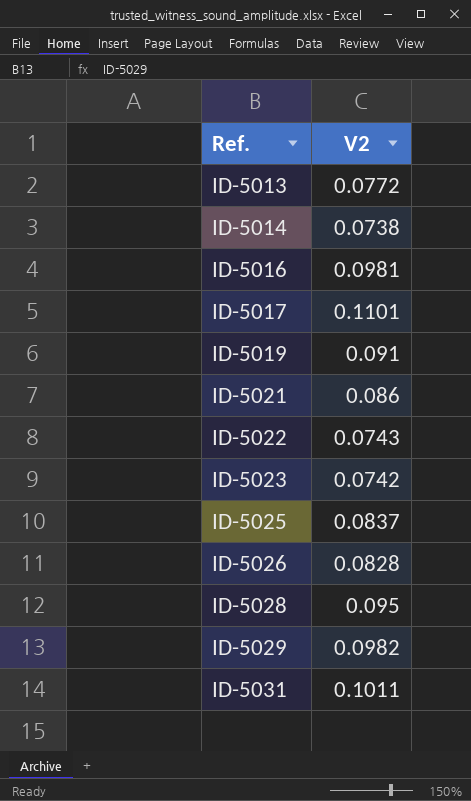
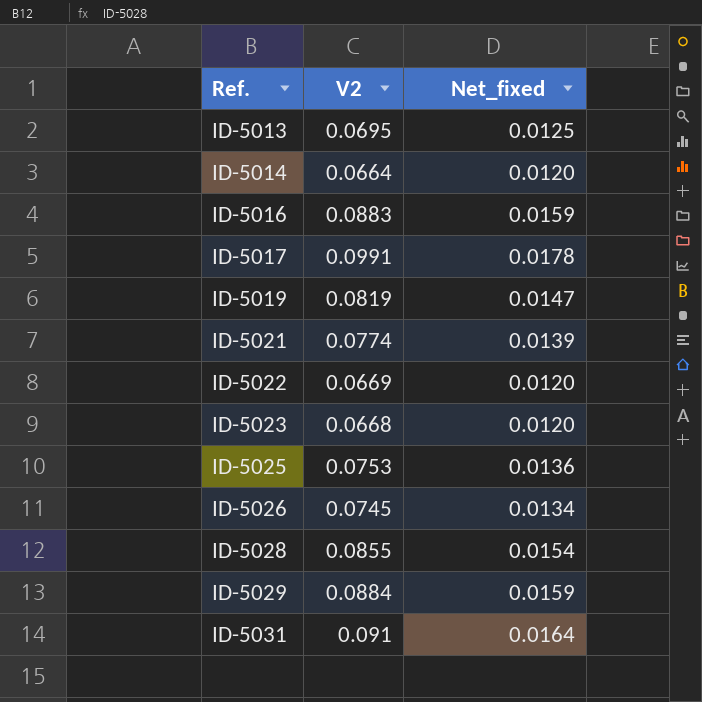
column Net_fixed | formula: none -> [V2] * 0.18
ID-5013 | V2: 0.0772 -> 0.0695
ID-5014 | V2: 0.0738 -> 0.0664
ID-5016 | V2: 0.0981 -> 0.0883
ID-5017 | V2: 0.1101 -> 0.0991
ID-5019 | V2: 0.091 -> 0.0819
ID-5021 | V2: 0.086 -> 0.0774
ID-5022 | V2: 0.0743 -> 0.0669
ID-5023 | V2: 0.0742 -> 0.0668
ID-5025 | V2: 0.0837 -> 0.0753
ID-5026 | V2: 0.0828 -> 0.0745
ID-5028 | V2: 0.095 -> 0.0855
ID-5029 | V2: 0.0982 -> 0.0884
ID-5031 | V2: 0.1011 -> 0.091

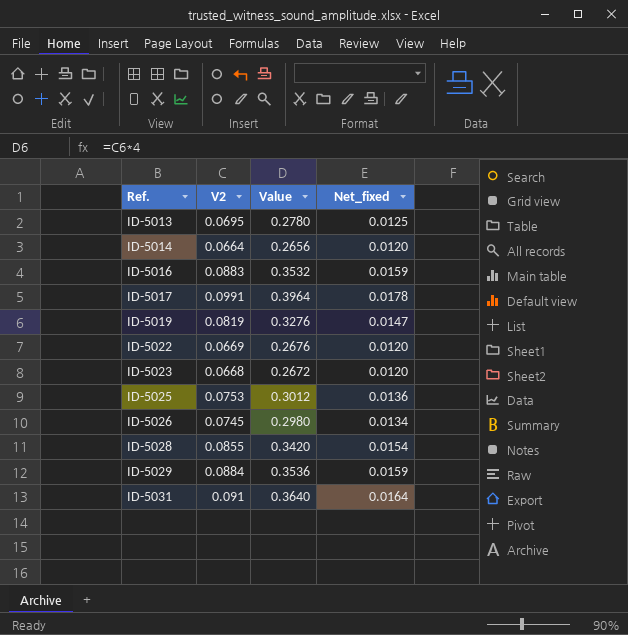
column Value | formula: none -> [V2] * 4
row ID-5021: 0.0774 | 0.0139 -> none

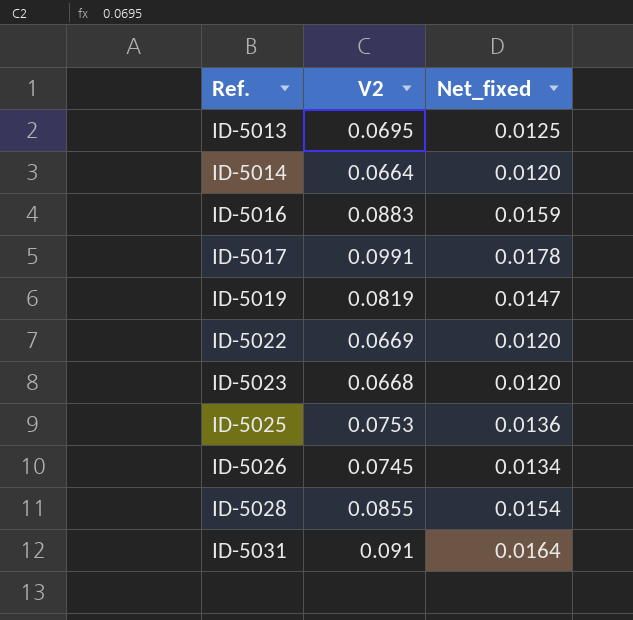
column Value | formula: [V2] * 4 -> none
row ID-5029: 0.0884 | 0.3536 | 0.0159 -> none

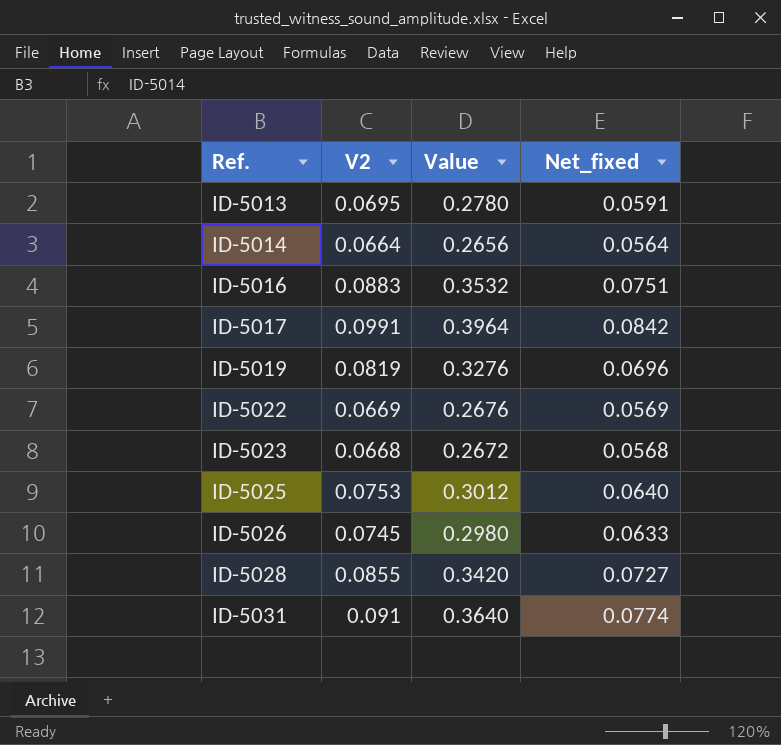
column Value | formula: none -> [V2] * 4
column Net_fixed | formula: [V2] * 0.18 -> [V2] * 0.85

